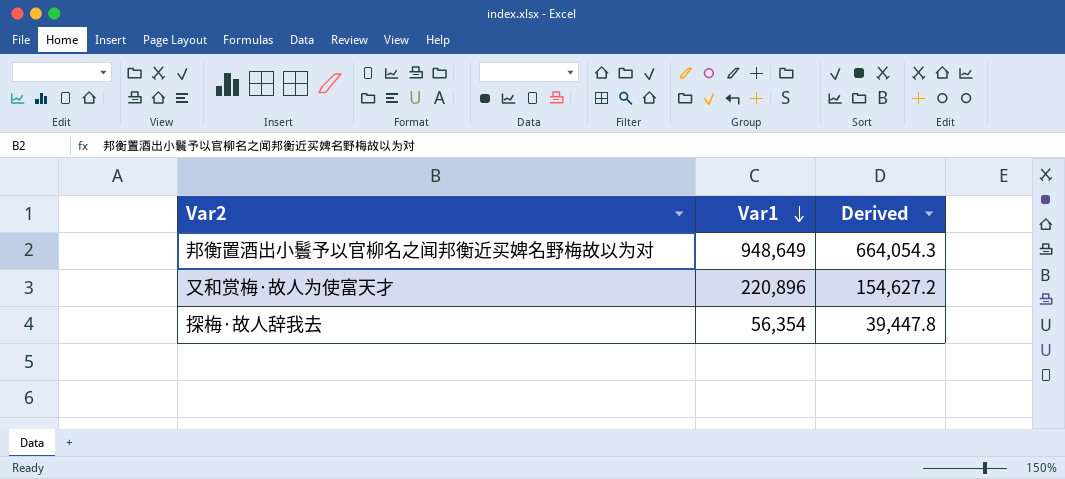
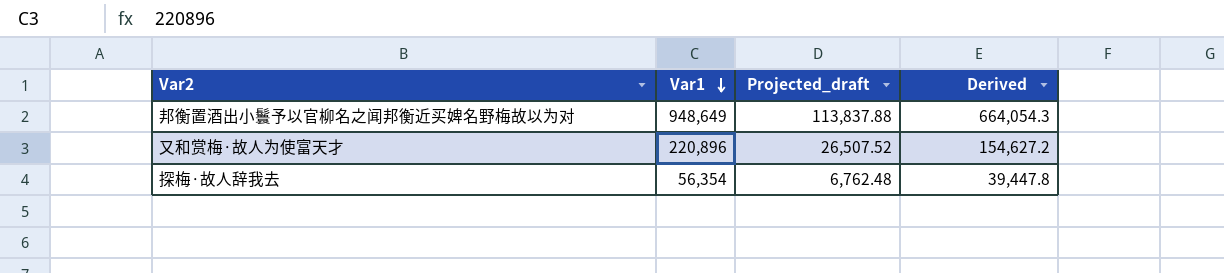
column Projected_draft | formula: none -> [Var1] * 0.12

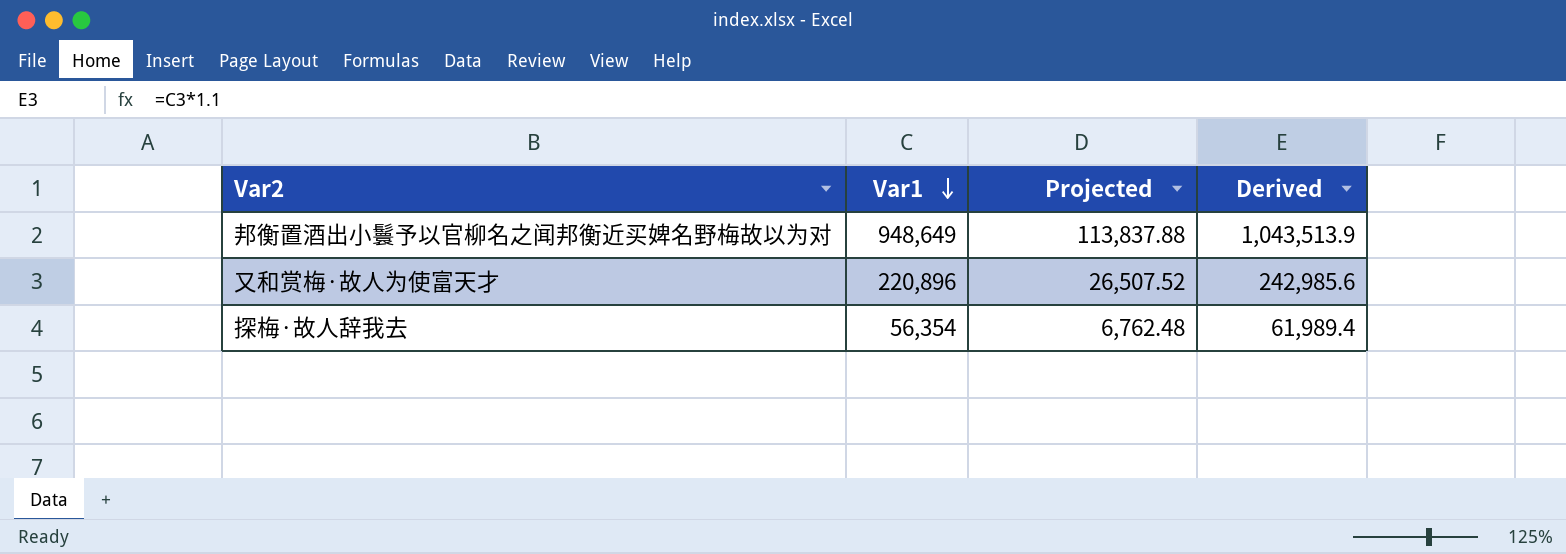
column name: Projected_draft -> Projected
column Derived | formula: [Var1] * 0.7 -> [Var1] * 1.1

